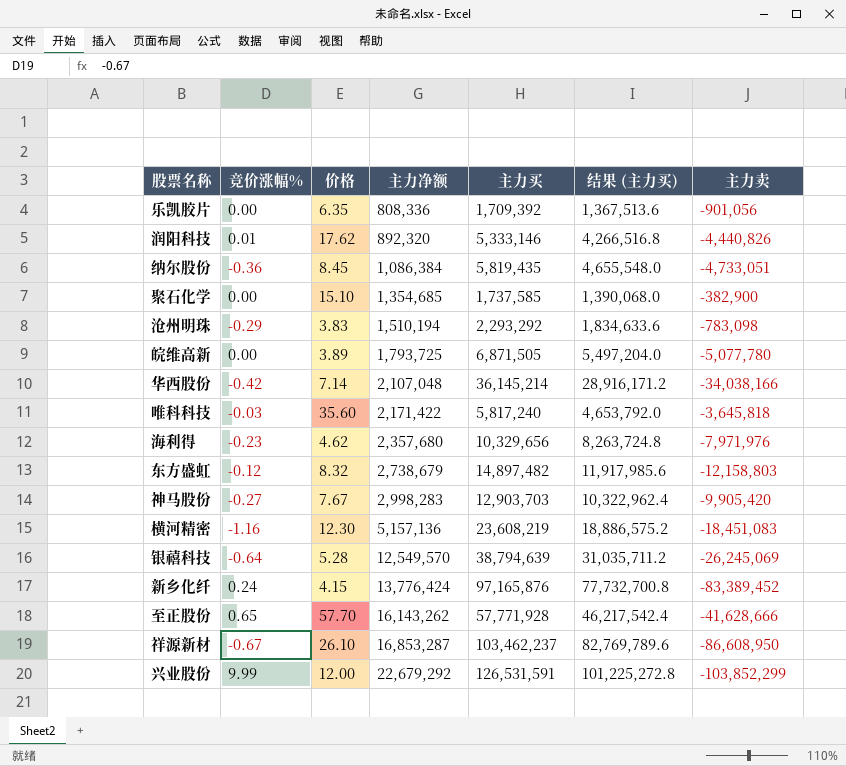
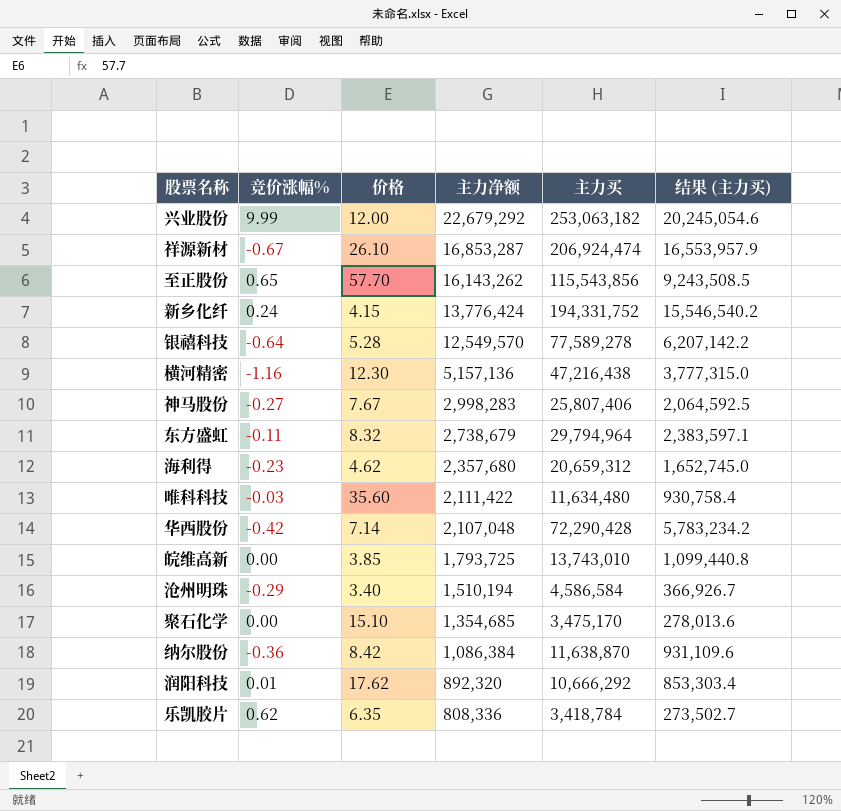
row order: 主力净额 ascending -> 主力净额 descending
column 主力卖 | formula: [主力净额] - [主力买] -> none
column 结果 (主力买) | formula: [主力买] * 0.8 -> [主力买] * 0.08
兴业股份 | 主力买: 126,531,591 -> 253,063,182
祥源新材 | 主力买: 103,462,237 -> 206,924,474
至正股份 | 主力买: 57,771,928 -> 115,543,856
新乡化纤 | 主力买: 97,165,876 -> 194,331,752
银禧科技 | 主力买: 38,794,639 -> 77,589,278
横河精密 | 主力买: 23,608,219 -> 47,216,438
神马股份 | 主力买: 12,903,703 -> 25,807,406
东方盛虹 | 竞价涨幅%: -0.12 -> -0.11
东方盛虹 | 主力买: 14,897,482 -> 29,794,964
海利得 | 主力买: 10,329,656 -> 20,659,312
唯科科技 | 主力净额: 2,171,422 -> 2,111,422
唯科科技 | 主力买: 5,817,240 -> 11,634,480
华西股份 | 主力买: 36,145,214 -> 72,290,428
皖维高新 | 价格: 3.89 -> 3.85
皖维高新 | 主力买: 6,871,505 -> 13,743,010
沧州明珠 | 价格: 3.83 -> 3.40
沧州明珠 | 主力买: 2,293,292 -> 4,586,584
聚石化学 | 主力买: 1,737,585 -> 3,475,170
纳尔股份 | 价格: 8.45 -> 8.42
纳尔股份 | 主力买: 5,819,435 -> 11,638,870
润阳科技 | 主力买: 5,333,146 -> 10,666,292
乐凯胶片 | 竞价涨幅%: 0.00 -> 0.62
乐凯胶片 | 主力买: 1,709,392 -> 3,418,784

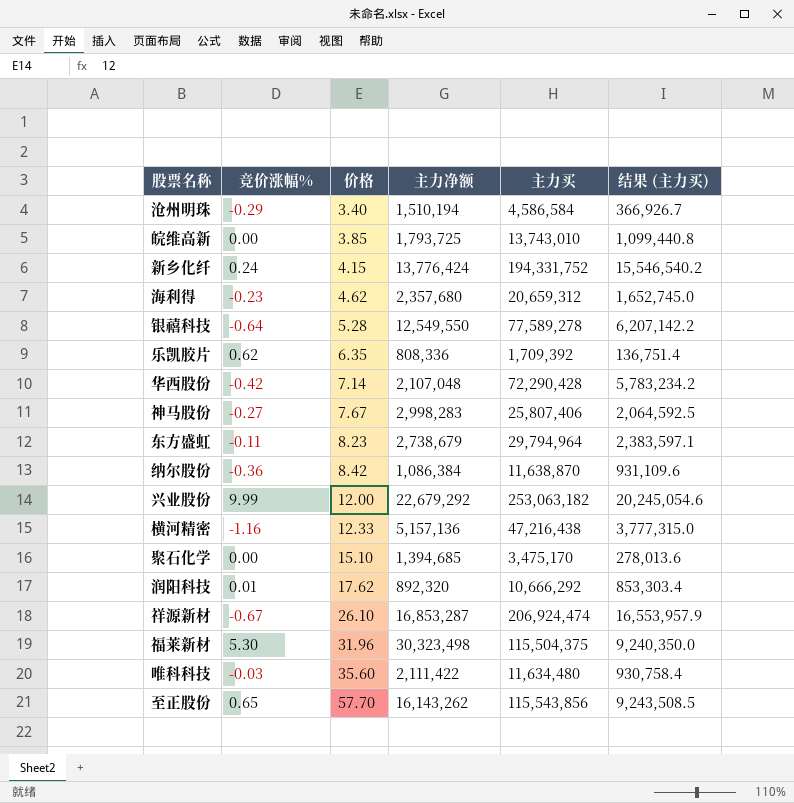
row order: 主力净额 descending -> 价格 ascending
银禧科技 | 主力净额: 12,549,570 -> 12,549,550
乐凯胶片 | 主力买: 3,418,784 -> 1,709,392
乐凯胶片 | 结果 (主力买): 273,502.7 -> 136,751.4
东方盛虹 | 价格: 8.32 -> 8.23
横河精密 | 价格: 12.30 -> 12.33
聚石化学 | 主力净额: 1,354,685 -> 1,394,685
row 福莱新材: none -> 5.30 | 31.96 | 30,323,498 | 115,504,375 | 9,240,350.0

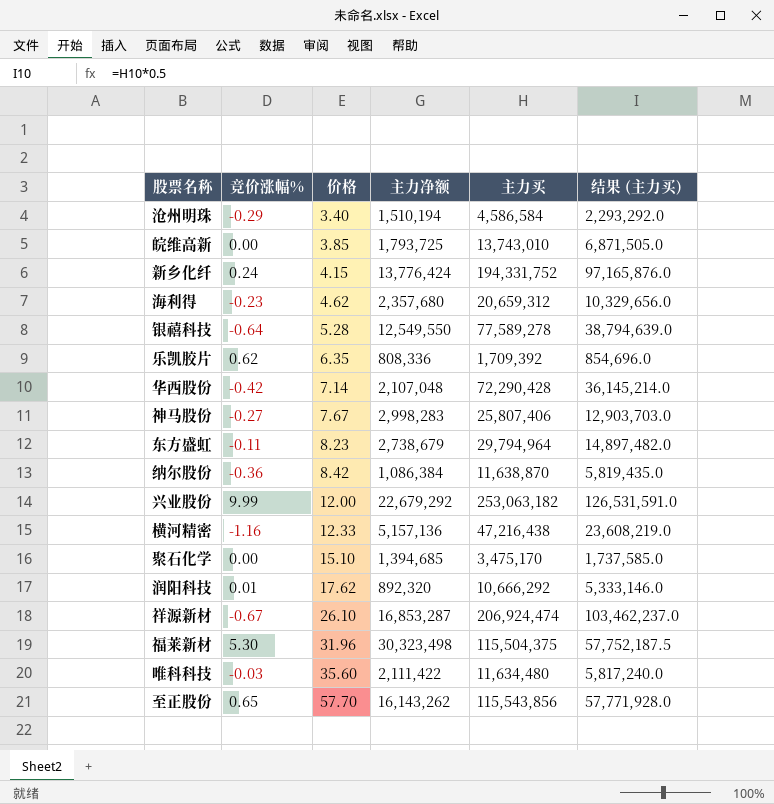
column 结果 (主力买) | formula: [主力买] * 0.08 -> [主力买] * 0.5

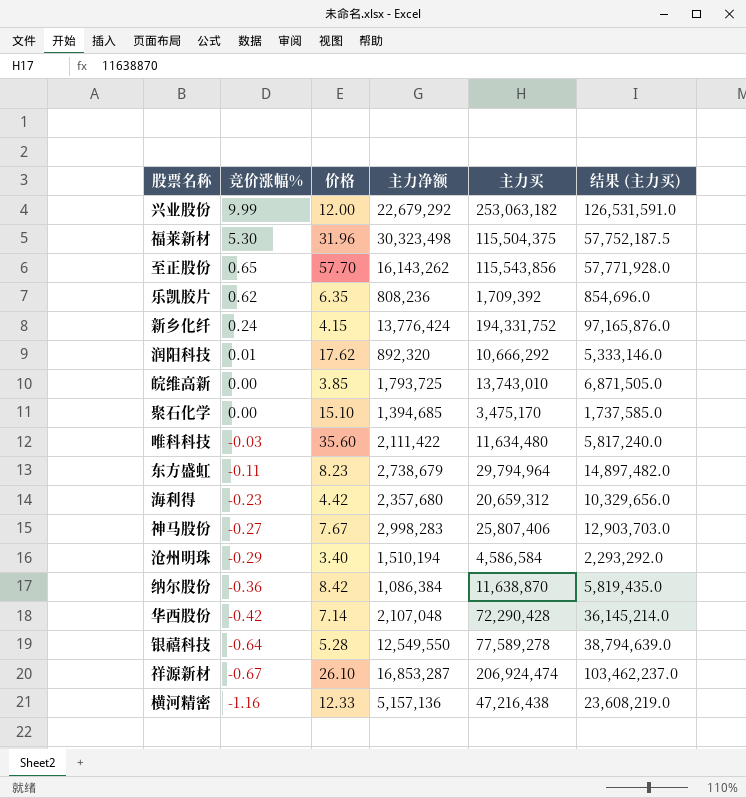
row order: 价格 ascending -> 竞价涨幅% descending
乐凯胶片 | 主力净额: 808,336 -> 808,236
海利得 | 价格: 4.62 -> 4.42

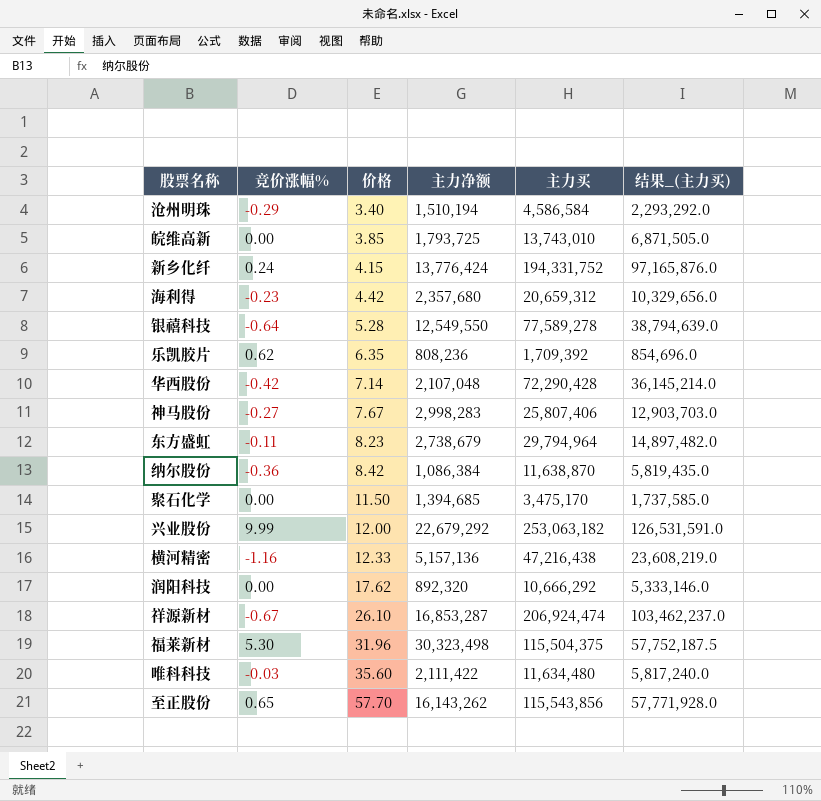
row order: 竞价涨幅% descending -> 价格 ascending
column name: 结果 (主力买) -> 结果_(主力买)
聚石化学 | 价格: 15.10 -> 11.50
润阳科技 | 竞价涨幅%: 0.01 -> 0.00

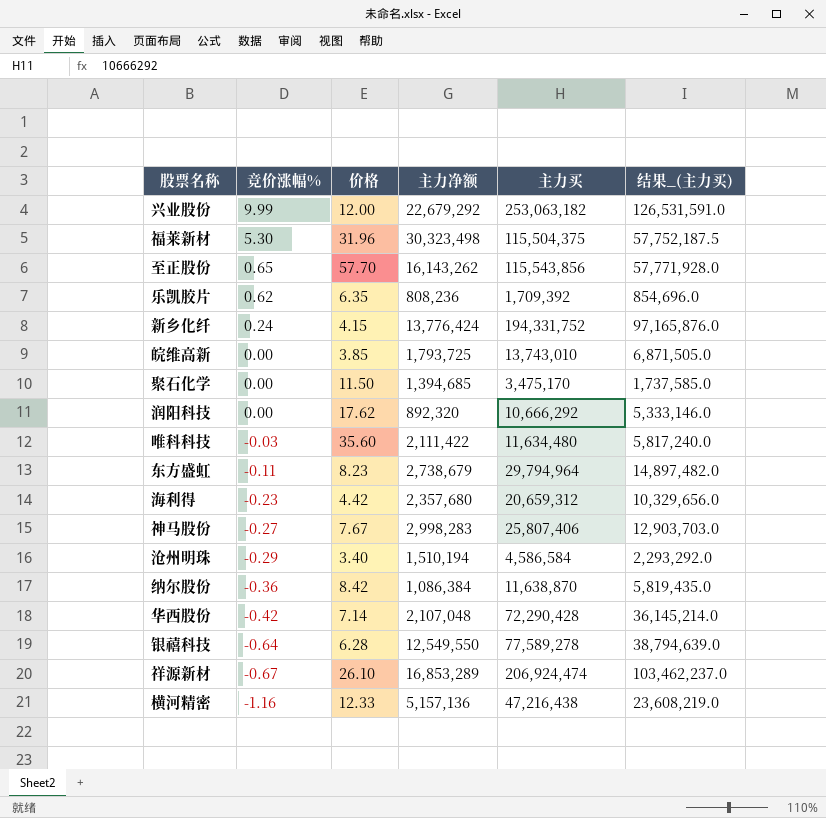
row order: 价格 ascending -> 竞价涨幅% descending
银禧科技 | 价格: 5.28 -> 6.28
祥源新材 | 主力净额: 16,853,287 -> 16,853,289

